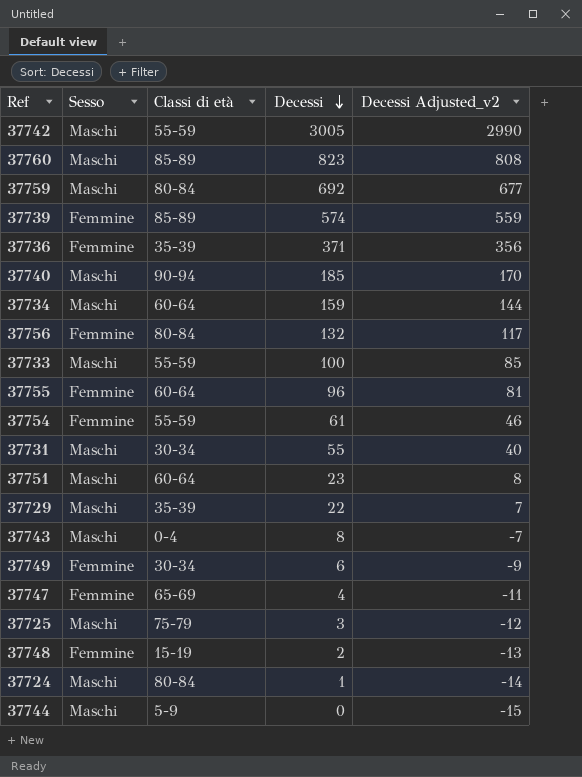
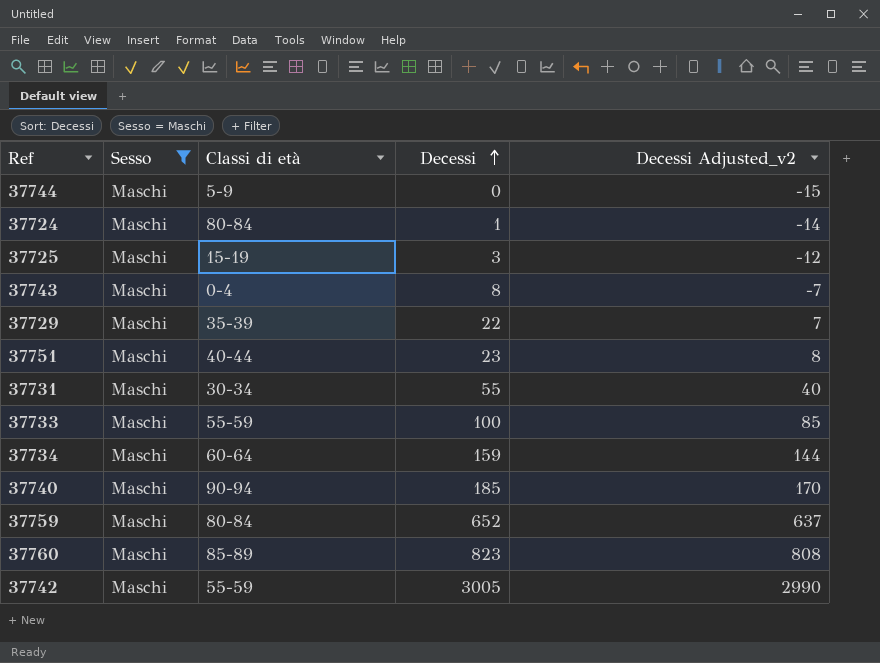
filter: none -> Sesso = Maschi
row order: Decessi descending -> Decessi ascending
37725 | Classi di età: 75-79 -> 15-19
37751 | Classi di età: 60-64 -> 40-44
37759 | Decessi: 692 -> 652
37759 | Decessi Adjusted_v2: 677 -> 637

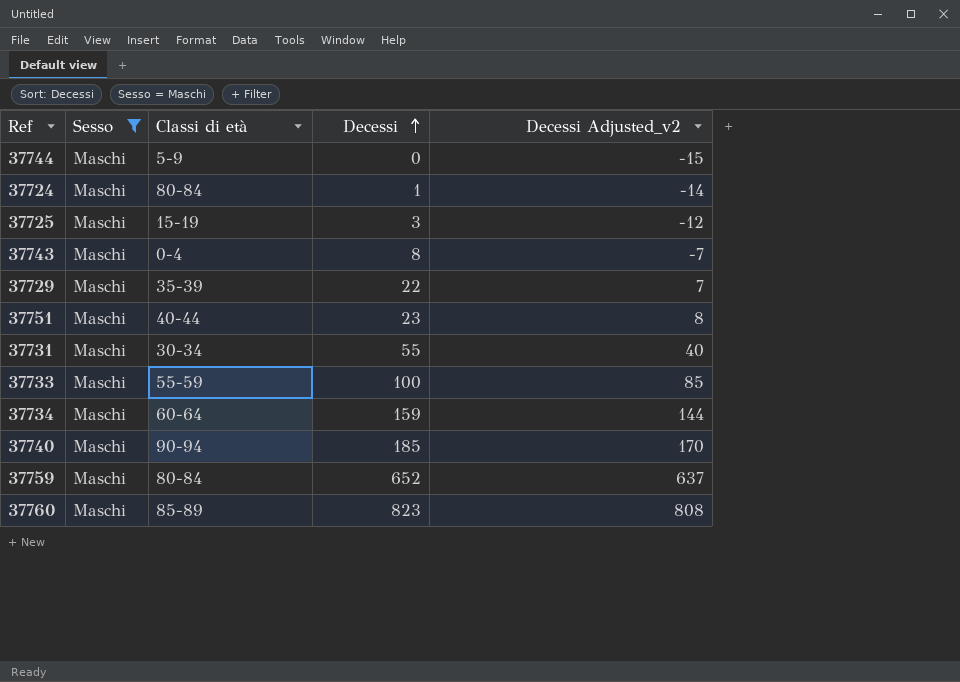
row 37742: Maschi | 55-59 | 3005 | 2990 -> none

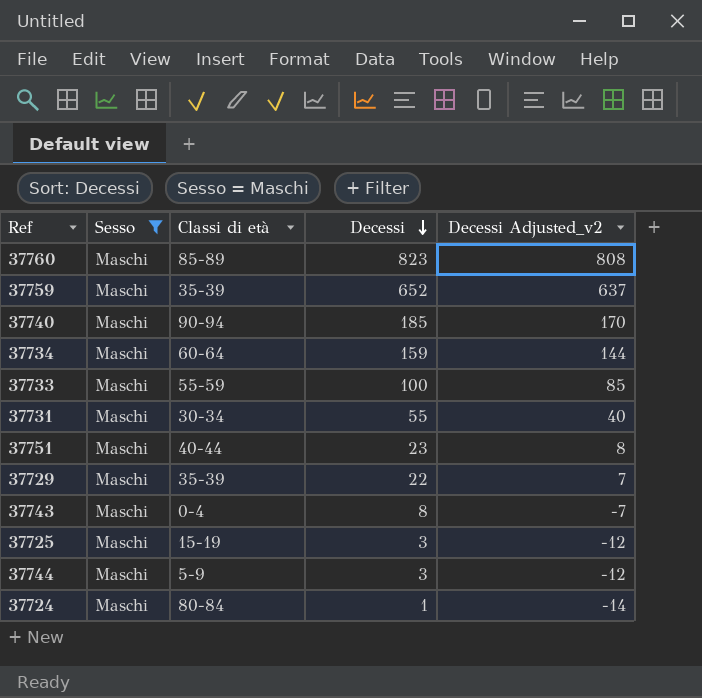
row order: Decessi ascending -> Decessi descending
37759 | Classi di età: 80-84 -> 35-39
37744 | Decessi: 0 -> 3
37744 | Decessi Adjusted_v2: -15 -> -12

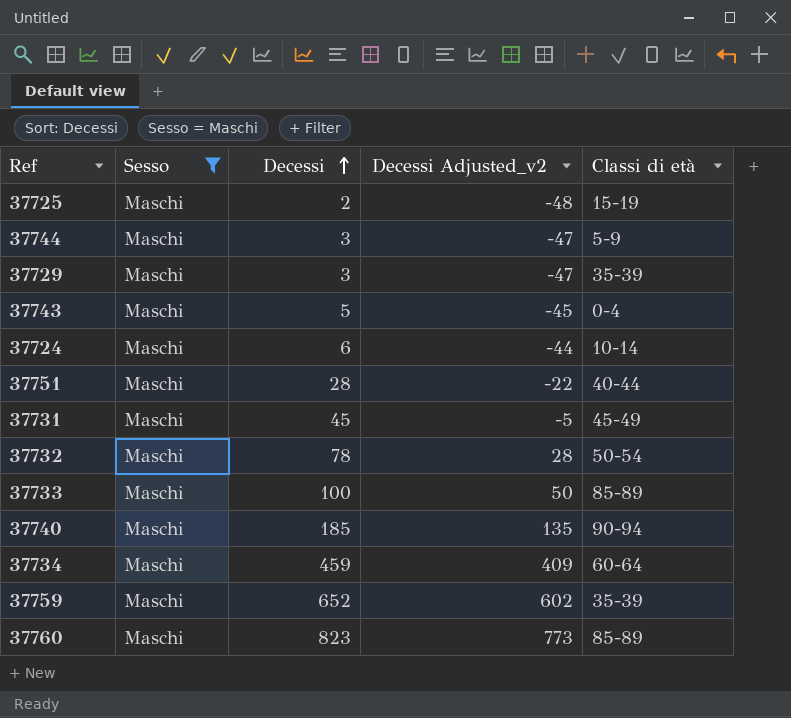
row order: Decessi descending -> Decessi ascending
column Decessi Adjusted_v2 | formula: [Decessi] - 15 -> [Decessi] - 50
column Classi di età | position: 3 -> 5
37725 | Decessi: 3 -> 2
37729 | Decessi: 22 -> 3
37743 | Decessi: 8 -> 5
37724 | Decessi: 1 -> 6
37724 | Classi di età: 80-84 -> 10-14
37751 | Decessi: 23 -> 28
37731 | Decessi: 55 -> 45
37731 | Classi di età: 30-34 -> 45-49
row 37732: none -> Maschi | 78 | 28 | 50-54
37733 | Classi di età: 55-59 -> 85-89
37734 | Decessi: 159 -> 459

